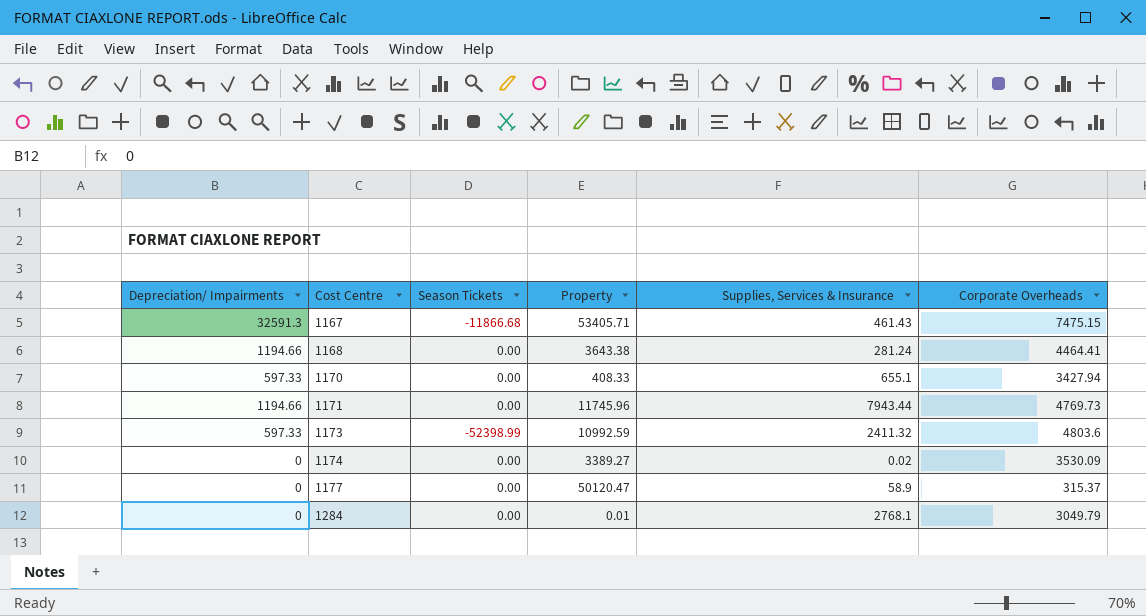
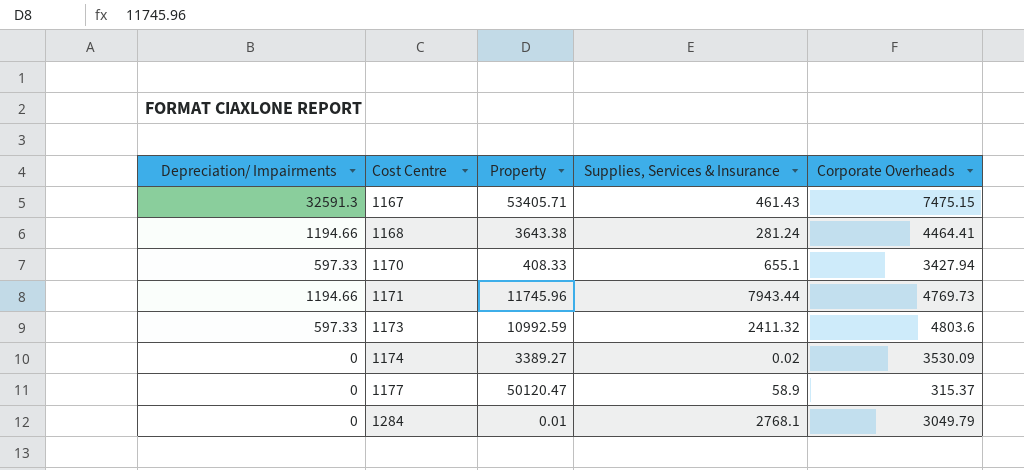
column Season Tickets | position: 3 -> none

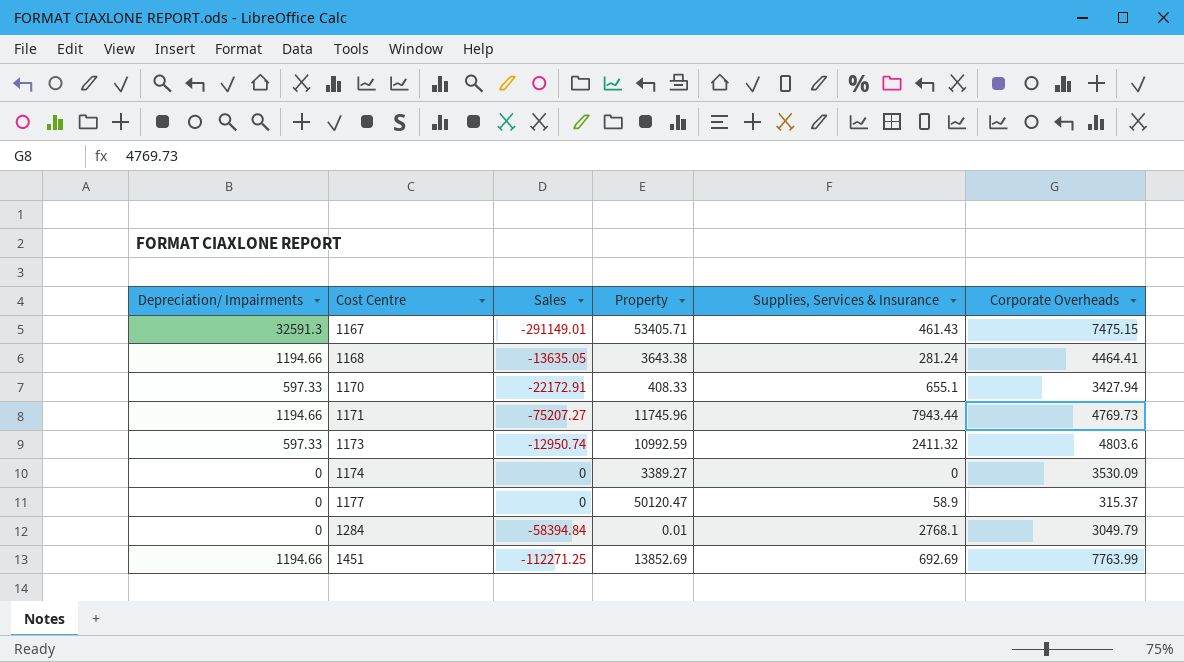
column Sales | position: none -> 3
1174 | Supplies, Services & Insurance: 0.02 -> 0
row 1451: none -> 1194.66 | -112271.25 | 13852.69 | 692.69 | 7763.99

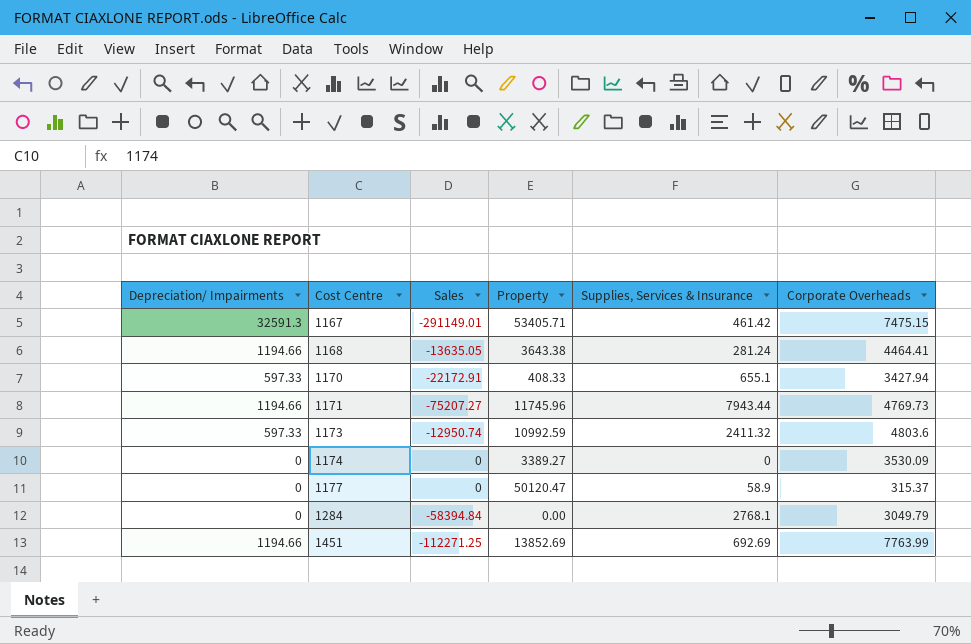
1167 | Supplies, Services & Insurance: 461.43 -> 461.42
1284 | Property: 0.01 -> 0.00

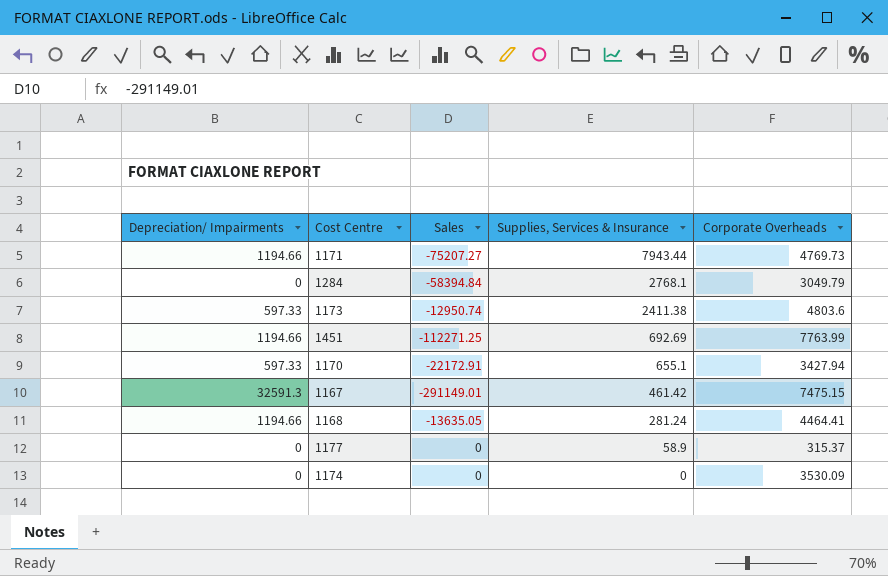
row order: Cost Centre ascending -> Supplies, Services & Insurance descending
column Property | position: 4 -> none
1173 | Supplies, Services & Insurance: 2411.32 -> 2411.38

